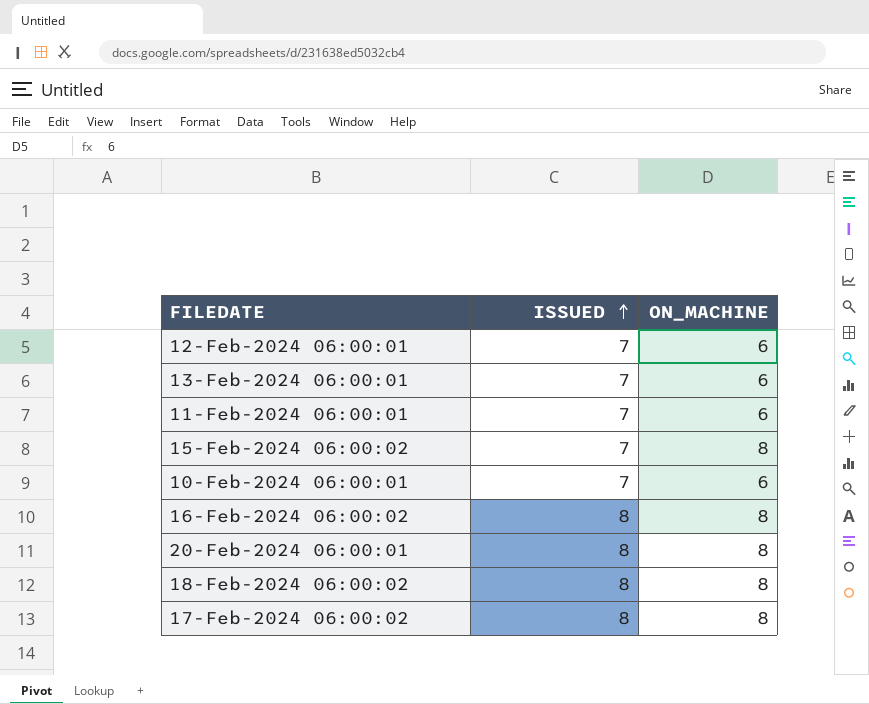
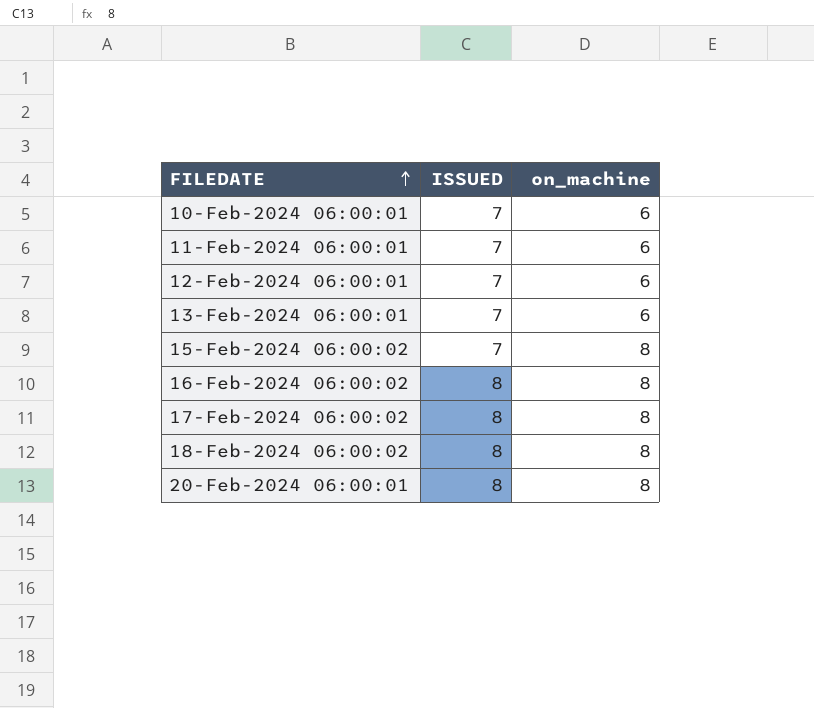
row order: ISSUED ascending -> FILEDATE ascending
column name: ON_MACHINE -> on_machine

